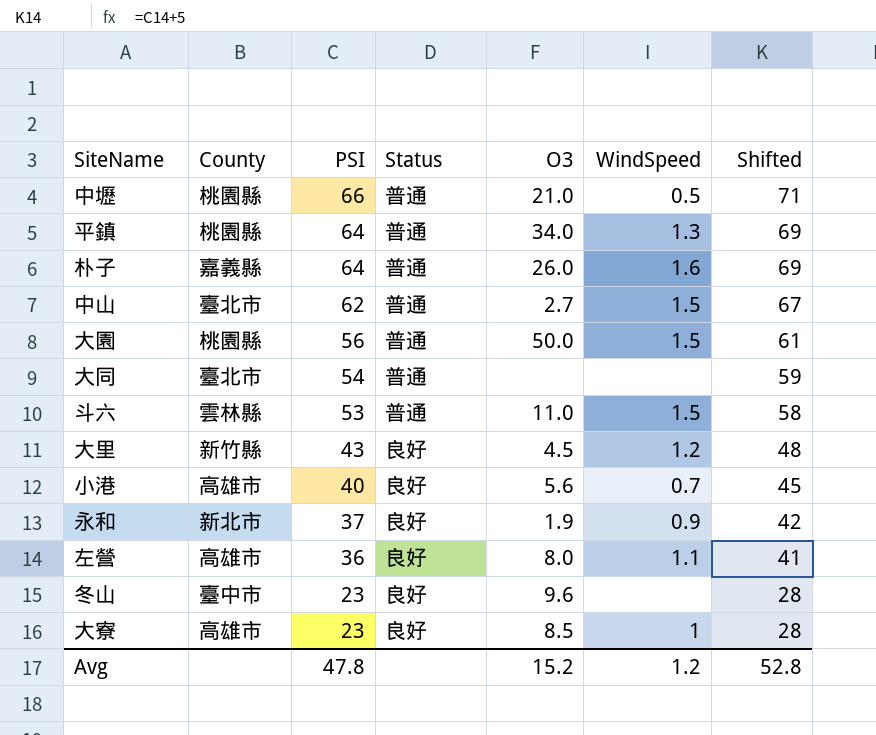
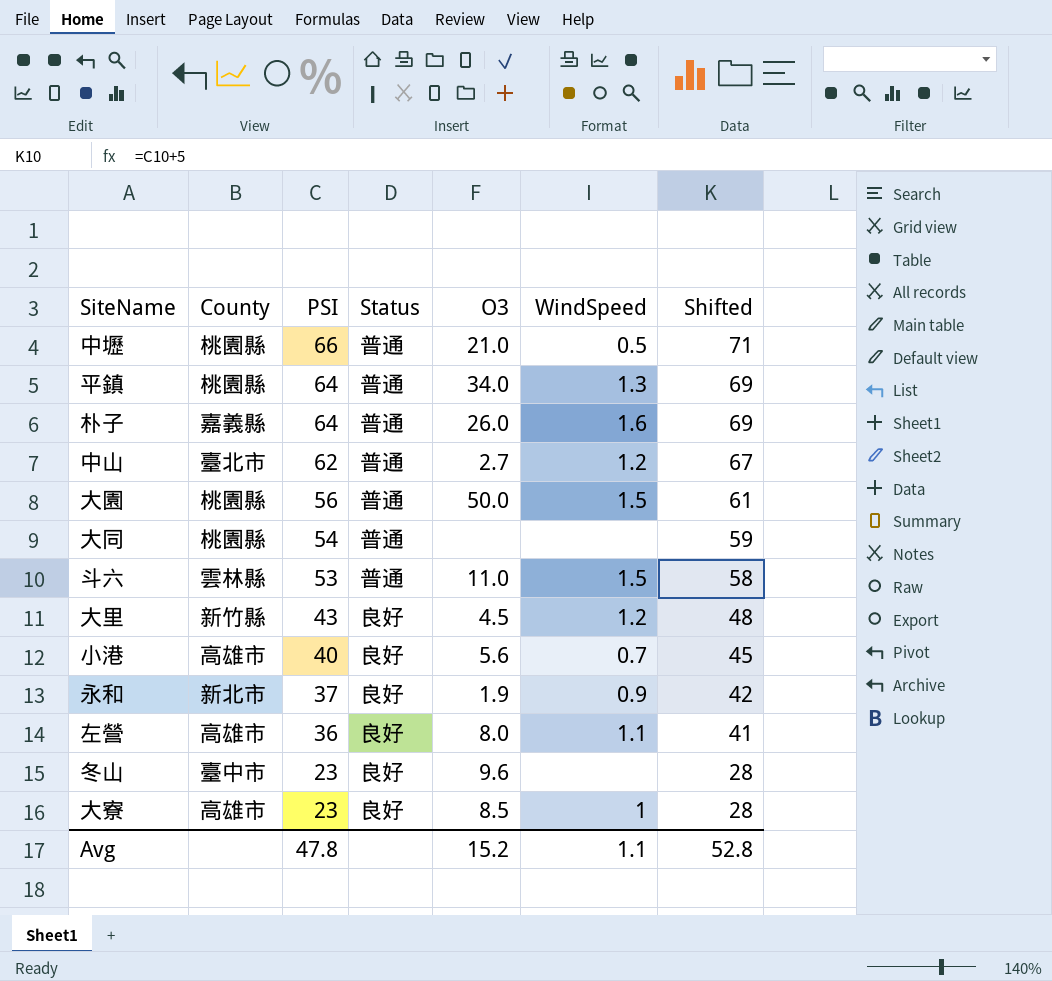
中山 | WindSpeed: 1.5 -> 1.2
大同 | County: 臺北市 -> 桃園縣
Avg | WindSpeed: 1.2 -> 1.1

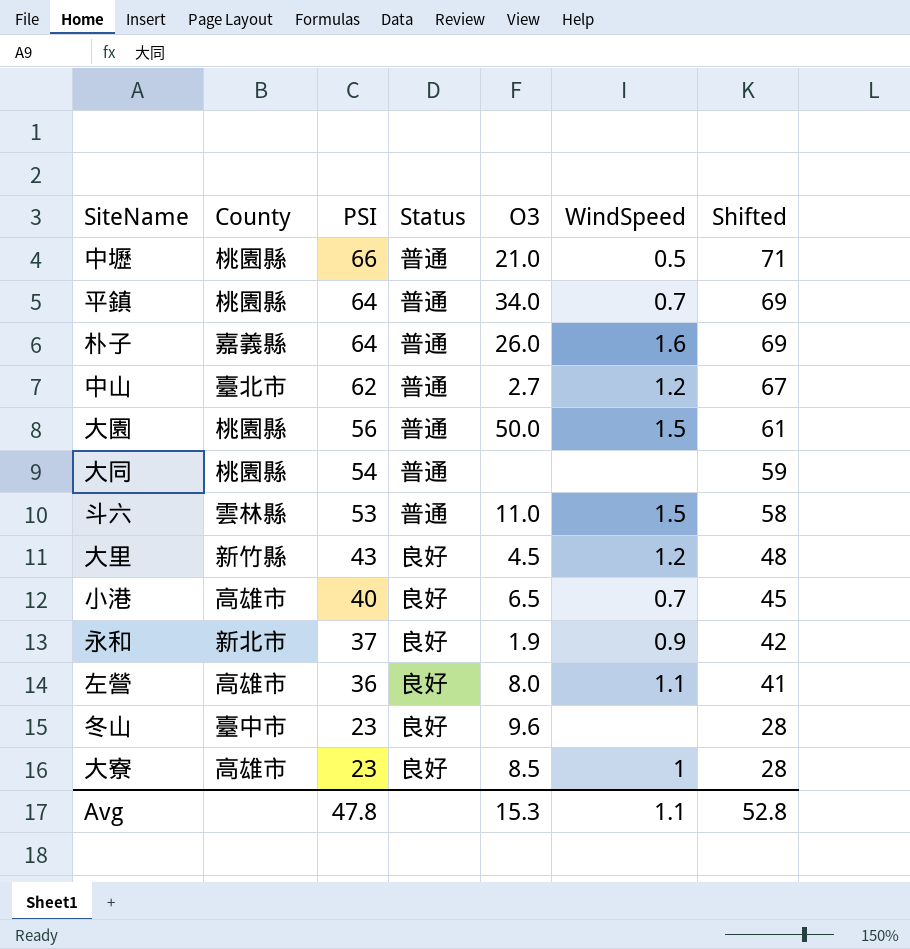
平鎮 | WindSpeed: 1.3 -> 0.7
小港 | O3: 5.6 -> 6.5
Avg | O3: 15.2 -> 15.3

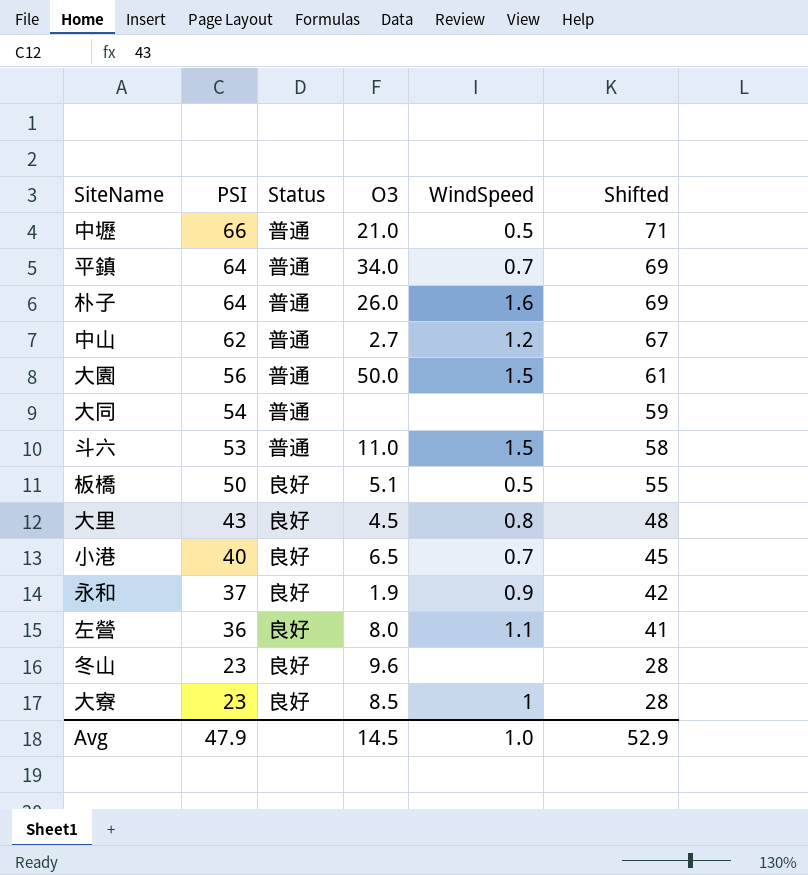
column County | position: 2 -> none
row 板橋: none -> 50 | 良好 | 5.1 | 0.5 | 55
大里 | WindSpeed: 1.2 -> 0.8
Avg | PSI: 47.8 -> 47.9
Avg | O3: 15.3 -> 14.5
Avg | WindSpeed: 1.1 -> 1.0
Avg | Shifted: 52.8 -> 52.9

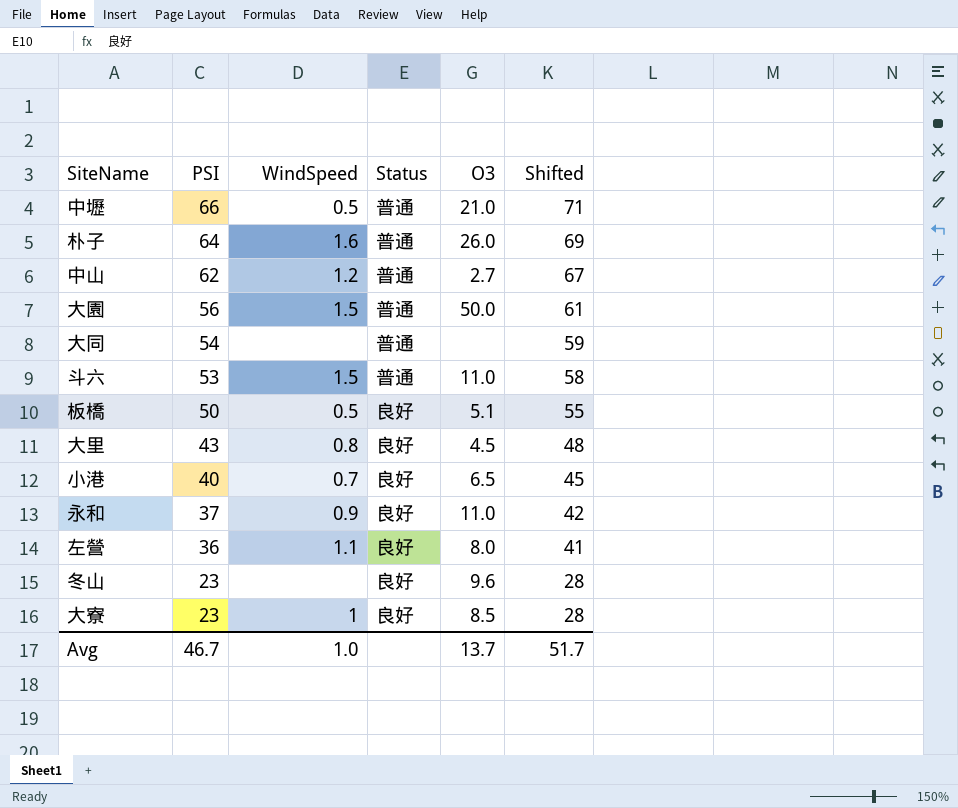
column WindSpeed | position: 5 -> 3
row 平鎮: 64 | 普通 | 34.0 | 0.7 | 69 -> none
永和 | O3: 1.9 -> 11.0
Avg | PSI: 47.9 -> 46.7
Avg | O3: 14.5 -> 13.7
Avg | Shifted: 52.9 -> 51.7

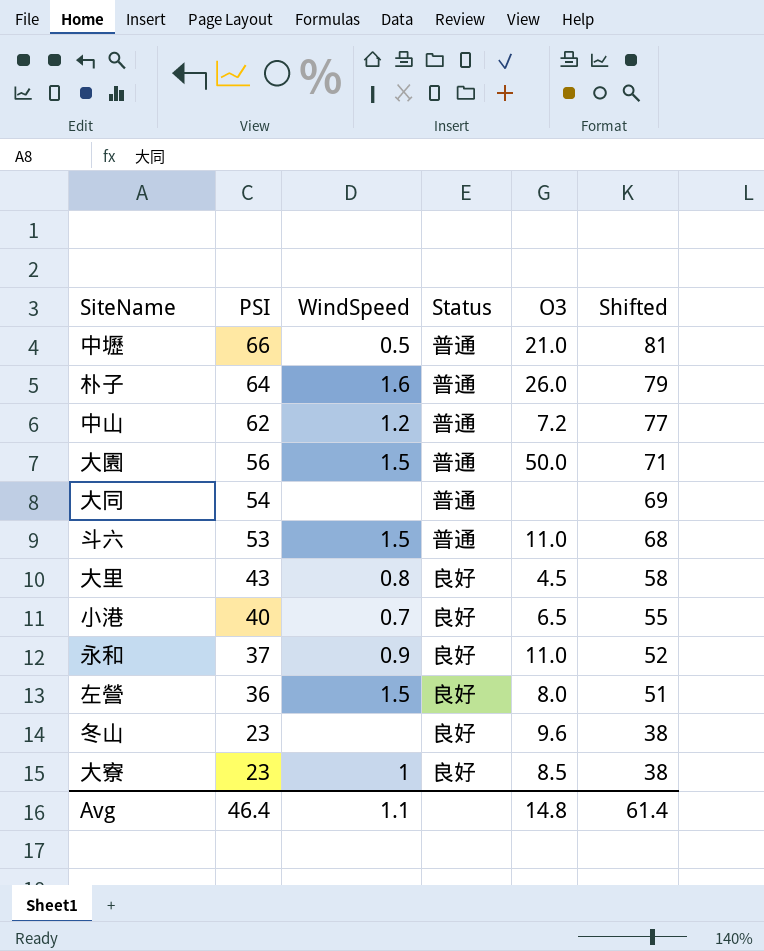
column Shifted | formula: [PSI] + 5 -> [PSI] + 15
row 板橋: 50 | 0.5 | 良好 | 5.1 | 55 -> none
中山 | O3: 2.7 -> 7.2
左營 | WindSpeed: 1.1 -> 1.5
Avg | PSI: 46.7 -> 46.4
Avg | WindSpeed: 1.0 -> 1.1
Avg | O3: 13.7 -> 14.8
Avg | Shifted: 51.7 -> 61.4

